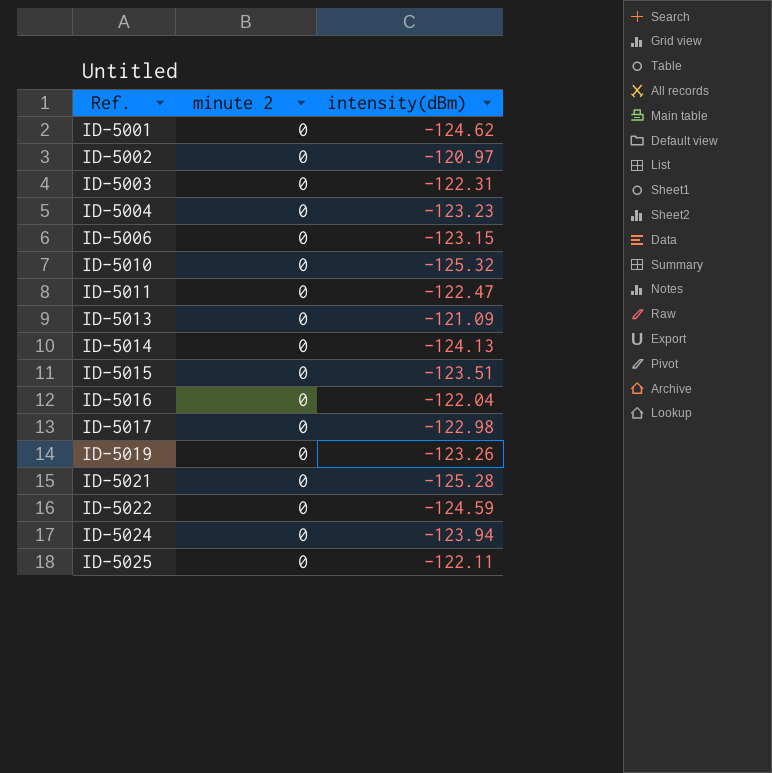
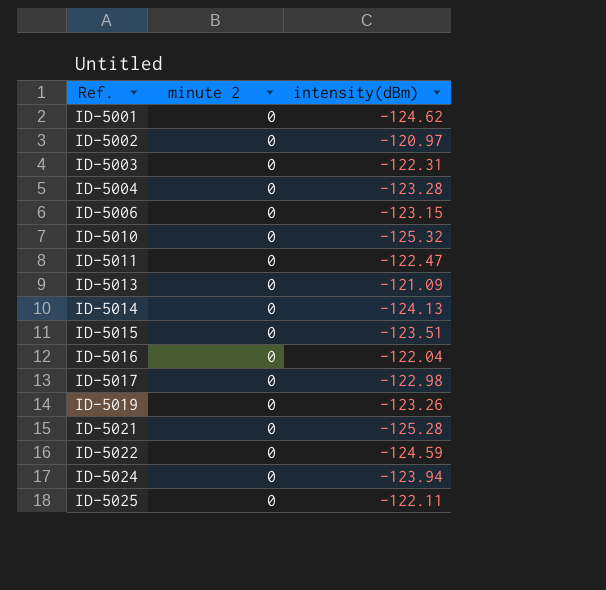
ID-5004 | intensity(dBm): -123.23 -> -123.28

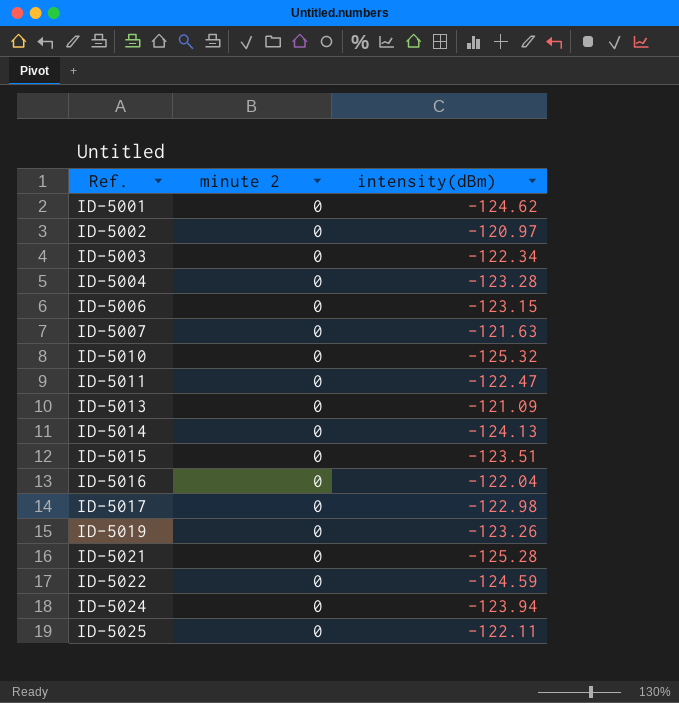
ID-5003 | intensity(dBm): -122.31 -> -122.34
row ID-5007: none -> 0 | -121.63

